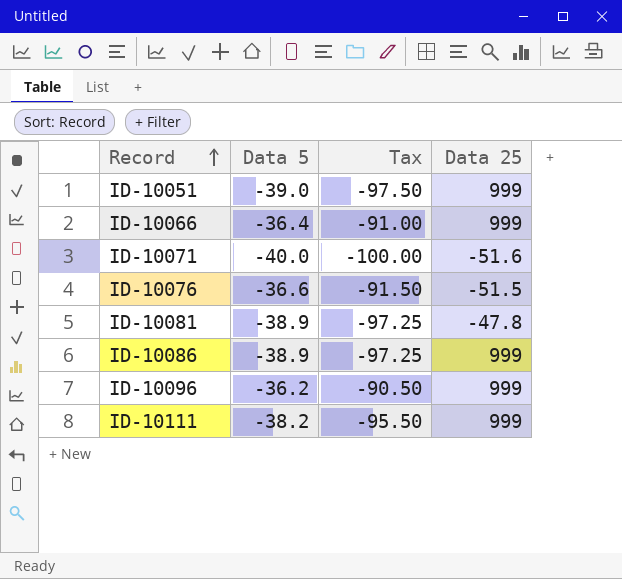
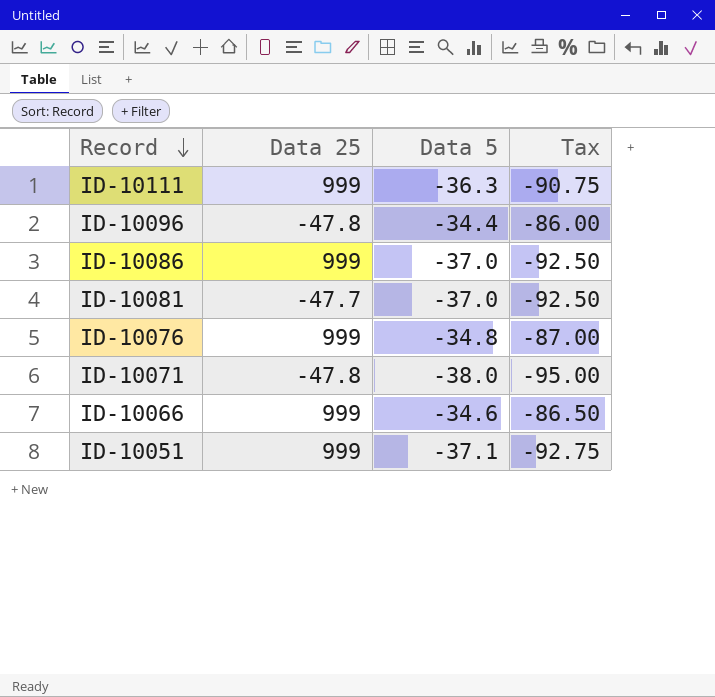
row order: Record ascending -> Record descending
column Data 25 | position: 4 -> 2
ID-10111 | Data 5: -38.2 -> -36.3
ID-10111 | Tax: -95.50 -> -90.75
ID-10096 | Data 25: 999 -> -47.8
ID-10096 | Data 5: -36.2 -> -34.4
ID-10096 | Tax: -90.50 -> -86.00
ID-10086 | Data 5: -38.9 -> -37.0
ID-10086 | Tax: -97.25 -> -92.50
ID-10081 | Data 25: -47.8 -> -47.7
ID-10081 | Data 5: -38.9 -> -37.0
ID-10081 | Tax: -97.25 -> -92.50
ID-10076 | Data 25: -51.5 -> 999
ID-10076 | Data 5: -36.6 -> -34.8
ID-10076 | Tax: -91.50 -> -87.00
ID-10071 | Data 25: -51.6 -> -47.8
ID-10071 | Data 5: -40.0 -> -38.0
ID-10071 | Tax: -100.00 -> -95.00
ID-10066 | Data 5: -36.4 -> -34.6
ID-10066 | Tax: -91.00 -> -86.50
ID-10051 | Data 5: -39.0 -> -37.1
ID-10051 | Tax: -97.50 -> -92.75

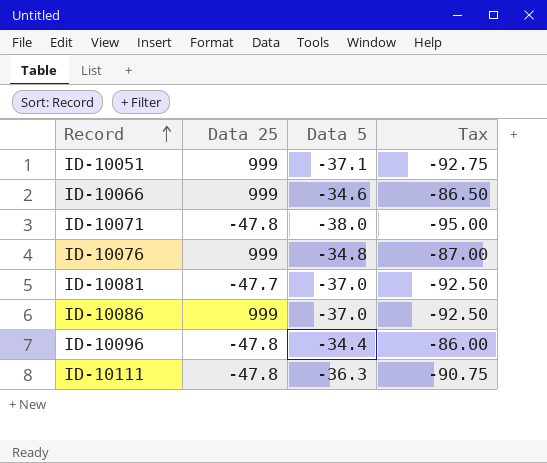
row order: Record descending -> Record ascending
ID-10111 | Data 25: 999 -> -47.8

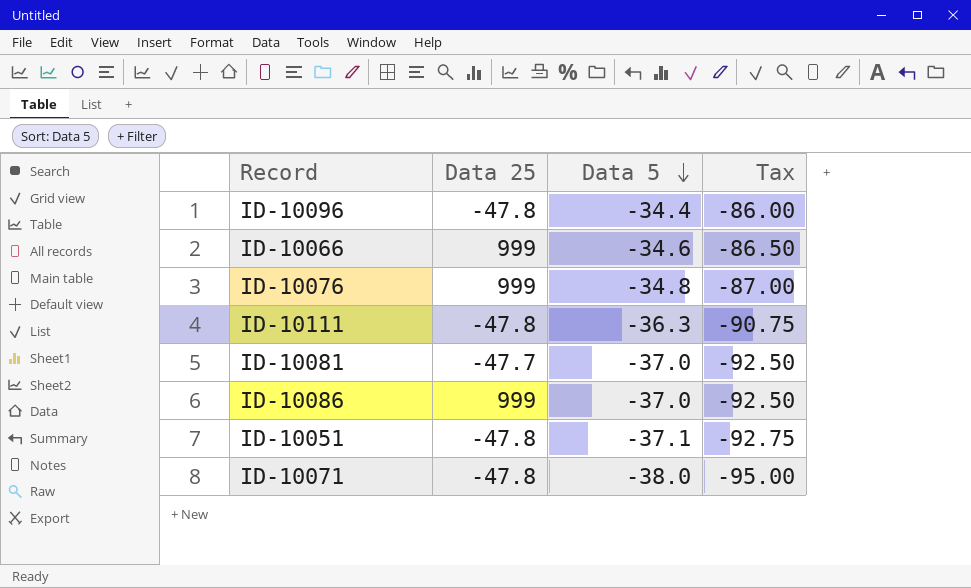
row order: Record ascending -> Data 5 descending
ID-10051 | Data 25: 999 -> -47.8

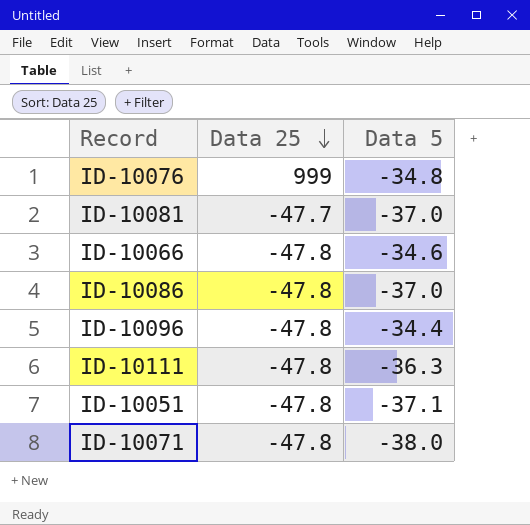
row order: Data 5 descending -> Data 25 descending
column Tax | formula: [Data 5] * 2.5 -> none
ID-10066 | Data 25: 999 -> -47.8
ID-10086 | Data 25: 999 -> -47.8

